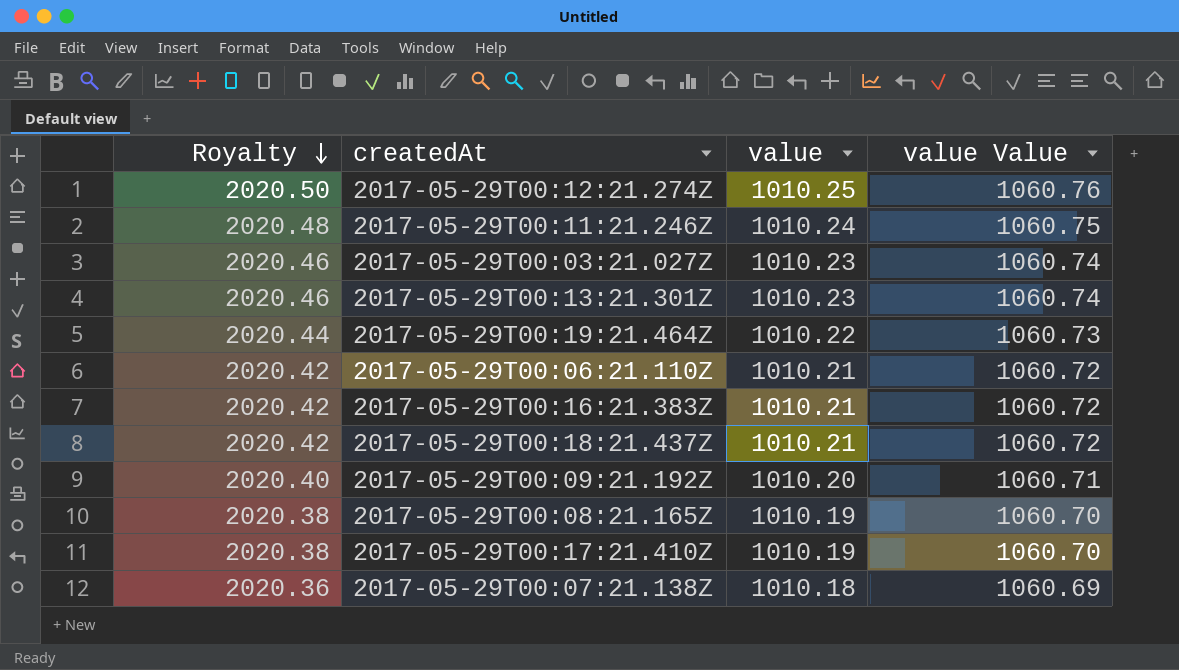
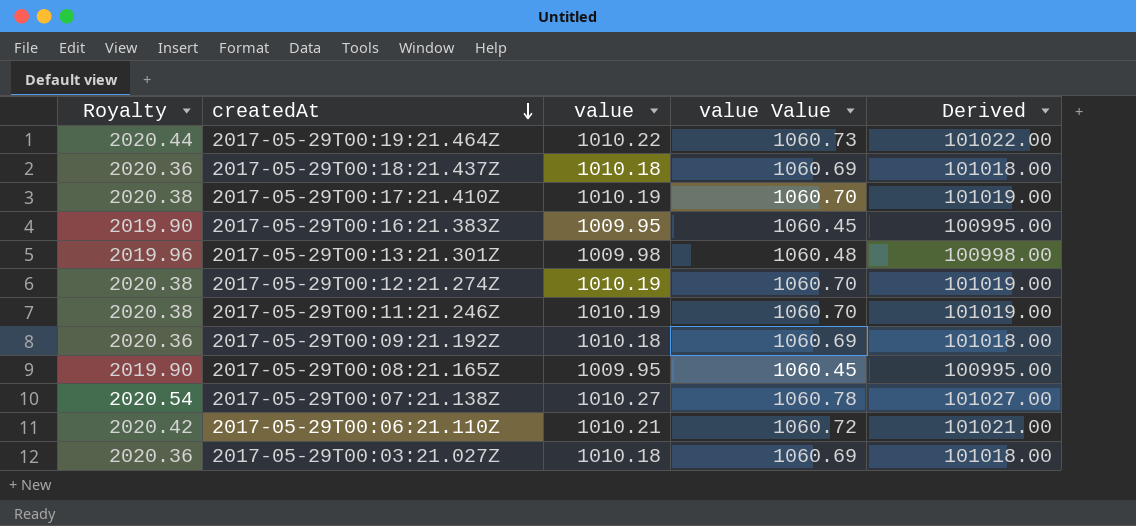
row order: Royalty descending -> createdAt descending
column Derived | formula: none -> [value] * 100
2017-05-29T00:18:21.437Z | Royalty: 2020.42 -> 2020.36
2017-05-29T00:18:21.437Z | value: 1010.21 -> 1010.18
2017-05-29T00:18:21.437Z | value Value: 1060.72 -> 1060.69
2017-05-29T00:16:21.383Z | Royalty: 2020.42 -> 2019.90
2017-05-29T00:16:21.383Z | value: 1010.21 -> 1009.95
2017-05-29T00:16:21.383Z | value Value: 1060.72 -> 1060.45
2017-05-29T00:13:21.301Z | Royalty: 2020.46 -> 2019.96
2017-05-29T00:13:21.301Z | value: 1010.23 -> 1009.98
2017-05-29T00:13:21.301Z | value Value: 1060.74 -> 1060.48
2017-05-29T00:12:21.274Z | Royalty: 2020.50 -> 2020.38
2017-05-29T00:12:21.274Z | value: 1010.25 -> 1010.19
2017-05-29T00:12:21.274Z | value Value: 1060.76 -> 1060.70
2017-05-29T00:11:21.246Z | Royalty: 2020.48 -> 2020.38
2017-05-29T00:11:21.246Z | value: 1010.24 -> 1010.19
2017-05-29T00:11:21.246Z | value Value: 1060.75 -> 1060.70
2017-05-29T00:09:21.192Z | Royalty: 2020.40 -> 2020.36
2017-05-29T00:09:21.192Z | value: 1010.20 -> 1010.18
2017-05-29T00:09:21.192Z | value Value: 1060.71 -> 1060.69
2017-05-29T00:08:21.165Z | Royalty: 2020.38 -> 2019.90
2017-05-29T00:08:21.165Z | value: 1010.19 -> 1009.95
2017-05-29T00:08:21.165Z | value Value: 1060.70 -> 1060.45
2017-05-29T00:07:21.138Z | Royalty: 2020.36 -> 2020.54
2017-05-29T00:07:21.138Z | value: 1010.18 -> 1010.27
2017-05-29T00:07:21.138Z | value Value: 1060.69 -> 1060.78
2017-05-29T00:03:21.027Z | Royalty: 2020.46 -> 2020.36
2017-05-29T00:03:21.027Z | value: 1010.23 -> 1010.18
2017-05-29T00:03:21.027Z | value Value: 1060.74 -> 1060.69

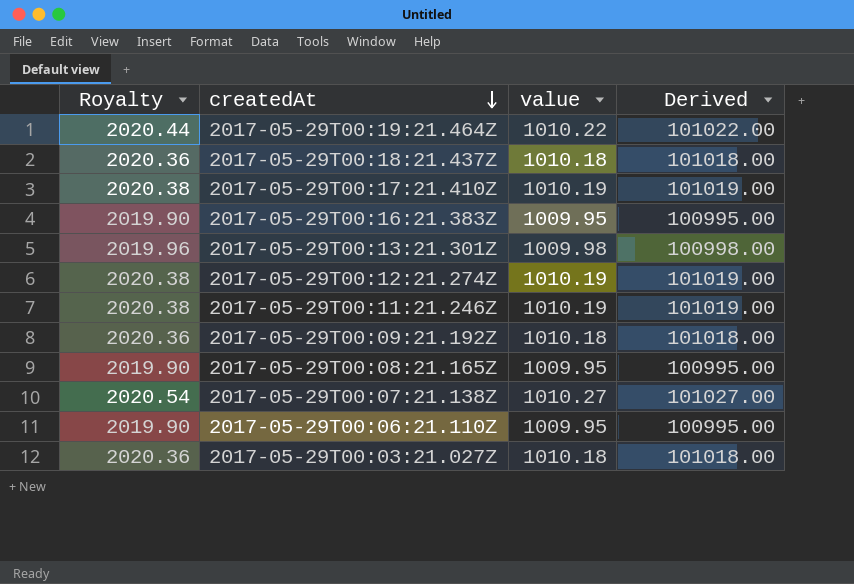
column value Value | formula: [value] * 1.05 -> none
2017-05-29T00:06:21.110Z | Royalty: 2020.42 -> 2019.90
2017-05-29T00:06:21.110Z | value: 1010.21 -> 1009.95
2017-05-29T00:06:21.110Z | Derived: 101021.00 -> 100995.00

